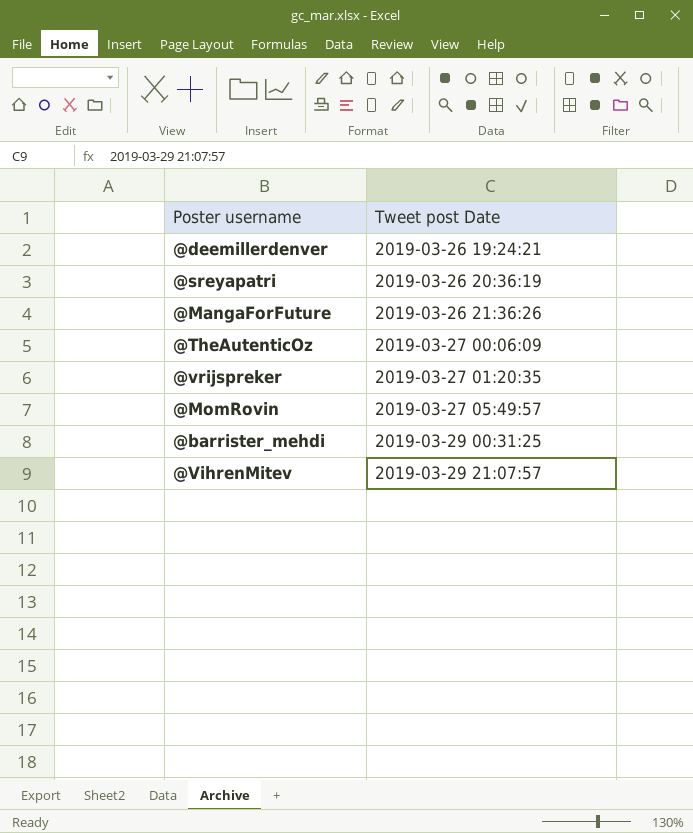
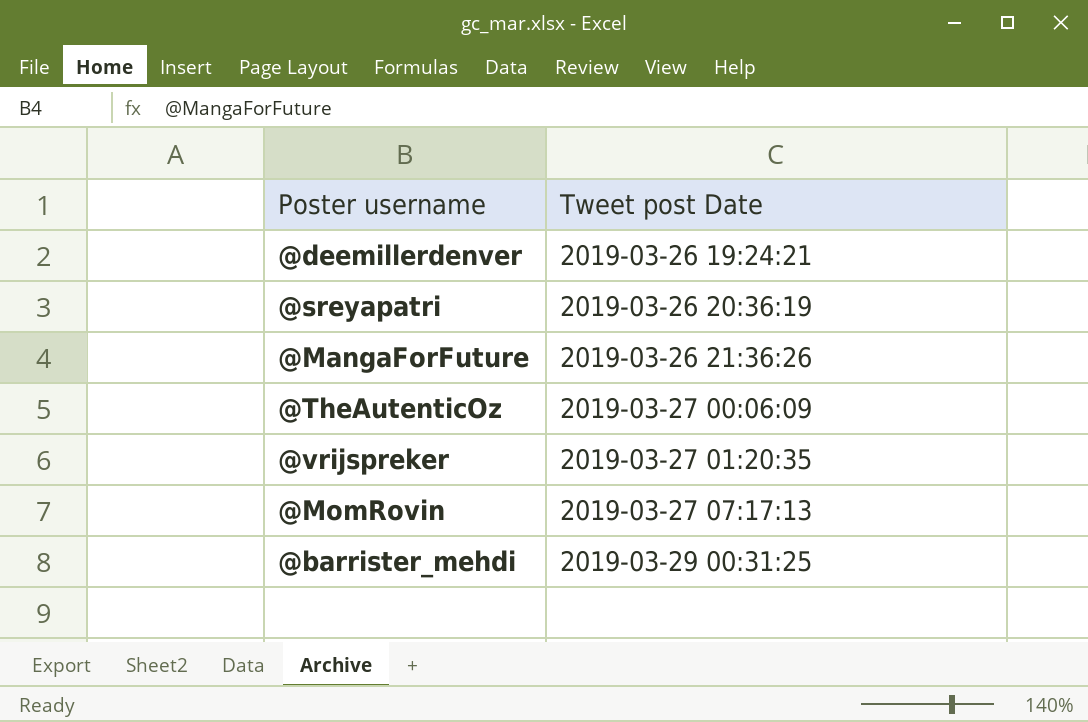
row @VihrenMitev: 2019-03-29 21:07:57 -> none
@MomRovin | Tweet post Date: 2019-03-27 05:49:57 -> 2019-03-27 07:17:13

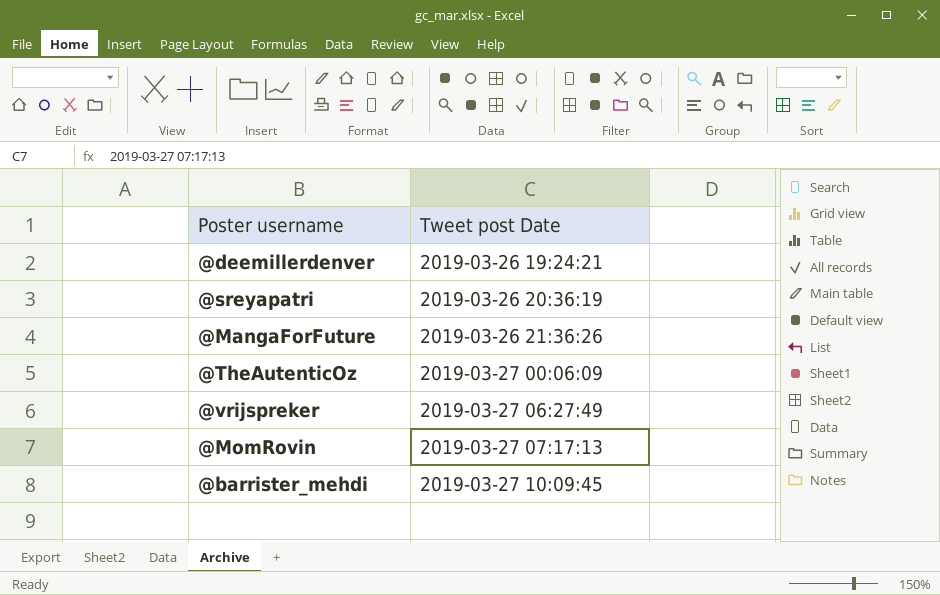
@vrijspreker | Tweet post Date: 2019-03-27 01:20:35 -> 2019-03-27 06:27:49
@barrister_mehdi | Tweet post Date: 2019-03-29 00:31:25 -> 2019-03-27 10:09:45

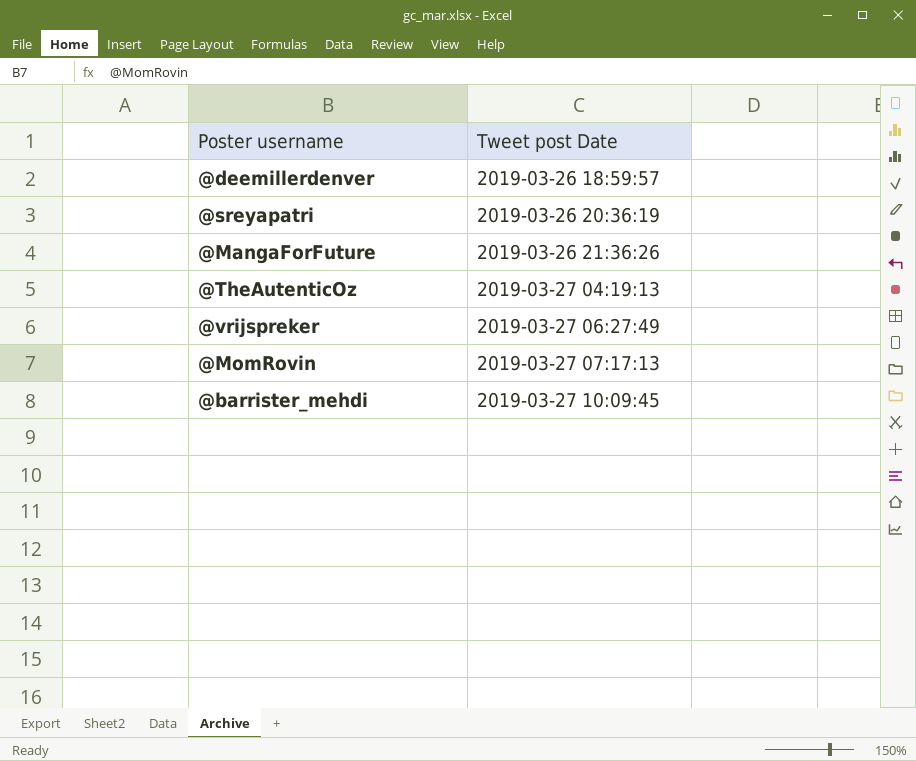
@deemillerdenver | Tweet post Date: 2019-03-26 19:24:21 -> 2019-03-26 18:59:57
@TheAutenticOz | Tweet post Date: 2019-03-27 00:06:09 -> 2019-03-27 04:19:13

